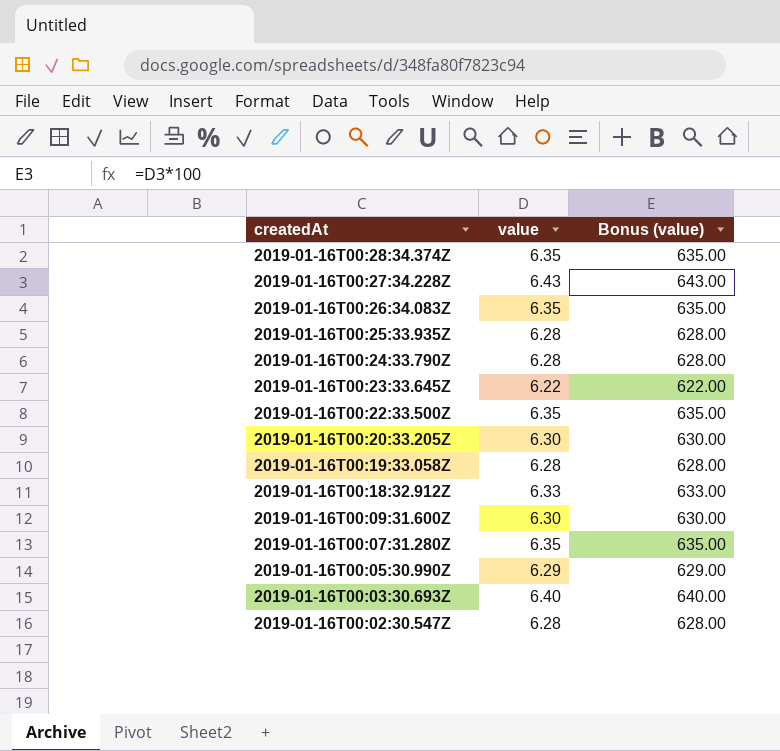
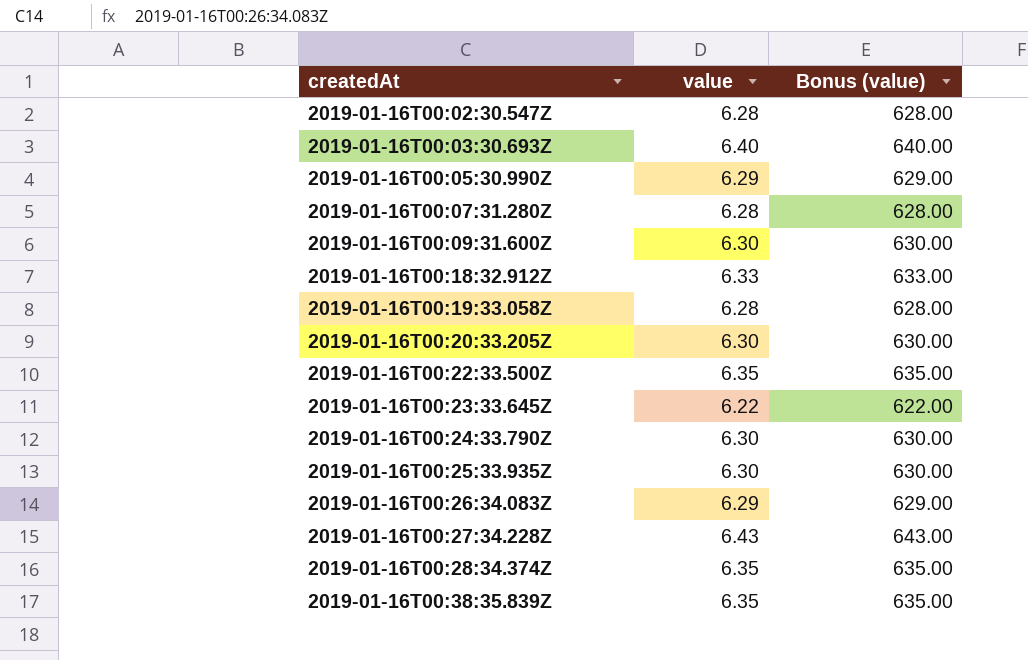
row order: createdAt descending -> createdAt ascending
2019-01-16T00:07:31.280Z | value: 6.35 -> 6.28
2019-01-16T00:07:31.280Z | Bonus (value): 635.00 -> 628.00
2019-01-16T00:24:33.790Z | value: 6.28 -> 6.30
2019-01-16T00:24:33.790Z | Bonus (value): 628.00 -> 630.00
2019-01-16T00:25:33.935Z | value: 6.28 -> 6.30
2019-01-16T00:25:33.935Z | Bonus (value): 628.00 -> 630.00
2019-01-16T00:26:34.083Z | value: 6.35 -> 6.29
2019-01-16T00:26:34.083Z | Bonus (value): 635.00 -> 629.00
row 2019-01-16T00:38:35.839Z: none -> 6.35 | 635.00

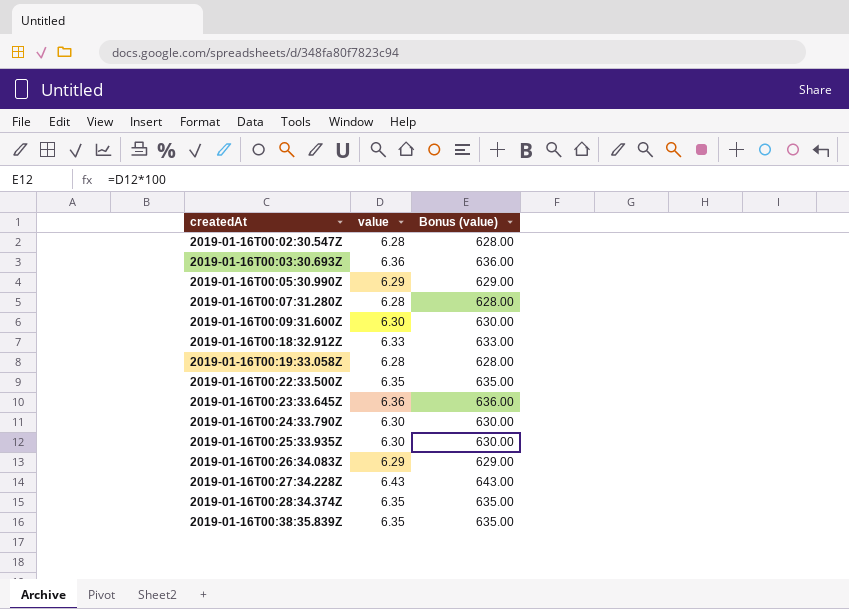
row 2019-01-16T00:20:33.205Z: 6.30 | 630.00 -> none
2019-01-16T00:03:30.693Z | value: 6.40 -> 6.36
2019-01-16T00:03:30.693Z | Bonus (value): 640.00 -> 636.00
2019-01-16T00:23:33.645Z | value: 6.22 -> 6.36
2019-01-16T00:23:33.645Z | Bonus (value): 622.00 -> 636.00

